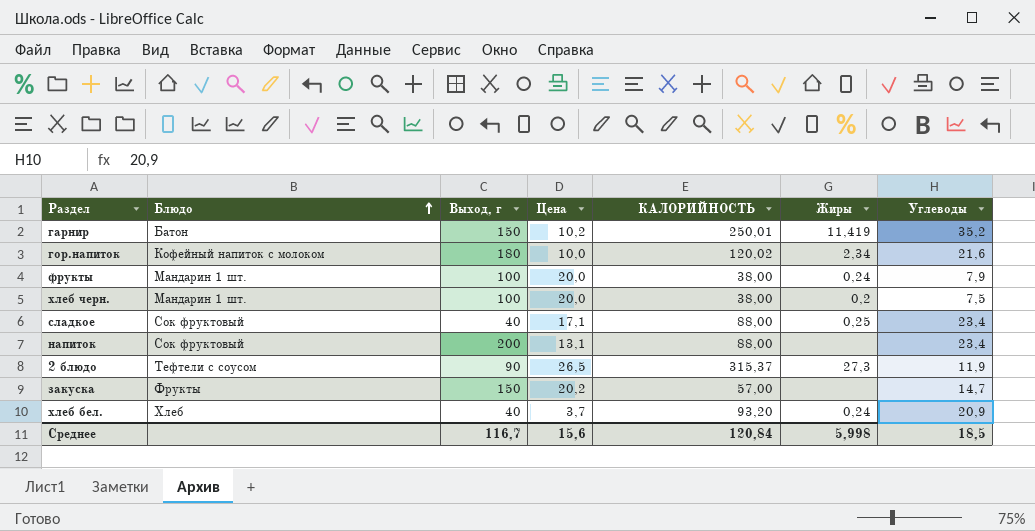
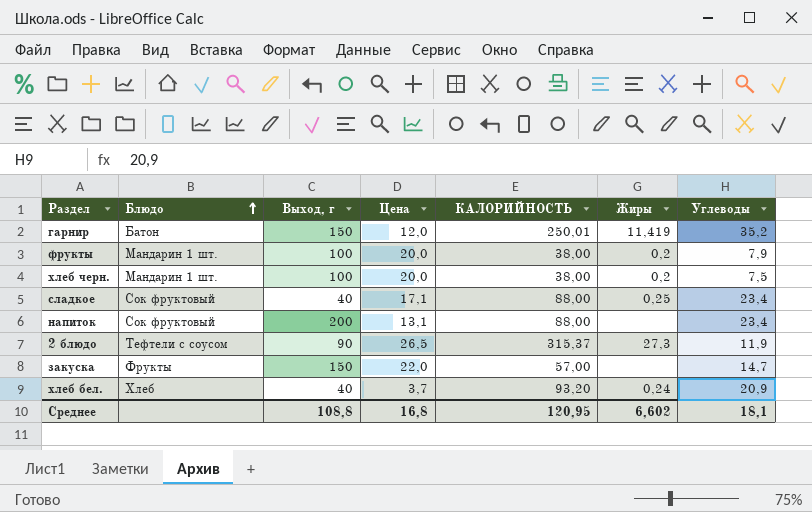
row гор.напиток: Кофейный напиток с молоком | 180 | 10,0 | 120,02 | 2,34 | 21,6 -> none
гарнир | Цена: 10,2 -> 12,0
фрукты | Жиры: 0,24 -> 0,2
закуска | Цена: 20,2 -> 22,0
Среднее | Выход, г: 116,7 -> 108,8
Среднее | Цена: 15,6 -> 16,8
Среднее | КАЛОРИЙНОСТЬ: 120,84 -> 120,95
Среднее | Жиры: 5,998 -> 6,602
Среднее | Углеводы: 18,5 -> 18,1

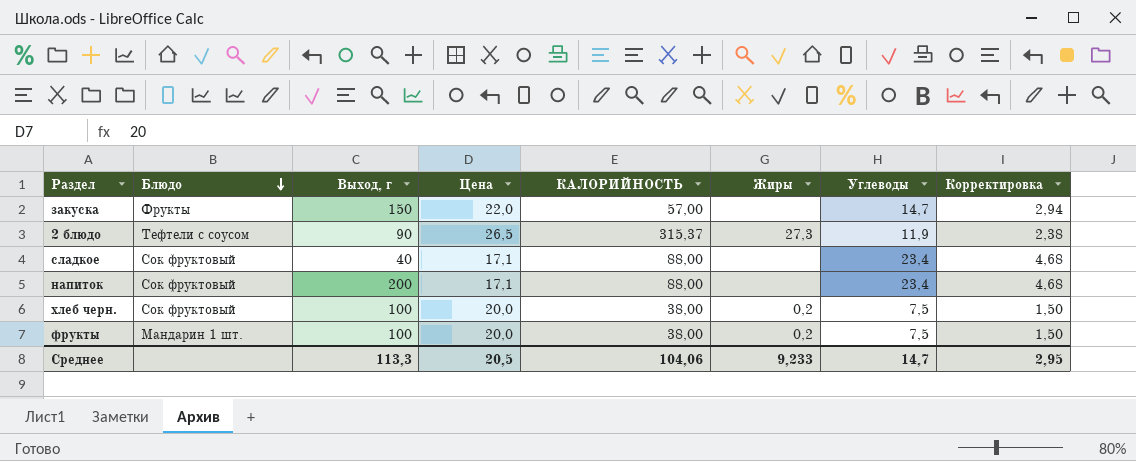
row order: Блюдо ascending -> Блюдо descending
column Корректировка | formula: none -> [Углеводы] * 0,2
row гарнир: Батон | 150 | 12,0 | 250,01 | 11,419 | 35,2 -> none
row хлеб бел.: Хлеб | 40 | 3,7 | 93,20 | 0,24 | 20,9 -> none
сладкое | Жиры: 0,25 -> none
напиток | Цена: 13,1 -> 17,1
хлеб черн. | Блюдо: Мандарин 1 шт. -> Сок фруктовый
фрукты | Углеводы: 7,9 -> 7,5
Среднее | Выход, г: 108,8 -> 113,3
Среднее | Цена: 16,8 -> 20,5
Среднее | КАЛОРИЙНОСТЬ: 120,95 -> 104,06
Среднее | Жиры: 6,602 -> 9,233
Среднее | Углеводы: 18,1 -> 14,7

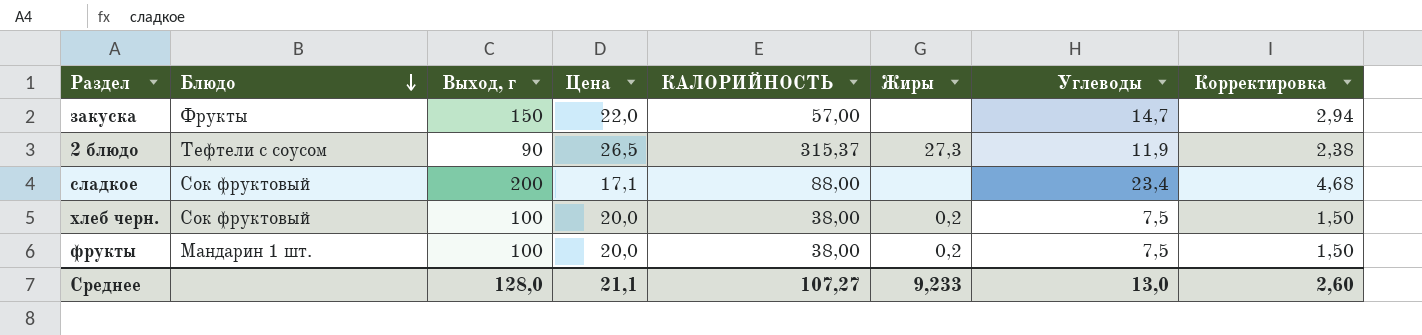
row напиток: Сок фруктовый | 200 | 17,1 | 88,00 | none | 23,4 | 4,68 -> none
сладкое | Выход, г: 40 -> 200
Среднее | Выход, г: 113,3 -> 128,0
Среднее | Цена: 20,5 -> 21,1
Среднее | КАЛОРИЙНОСТЬ: 104,06 -> 107,27
Среднее | Углеводы: 14,7 -> 13,0
Среднее | Корректировка: 2,95 -> 2,60

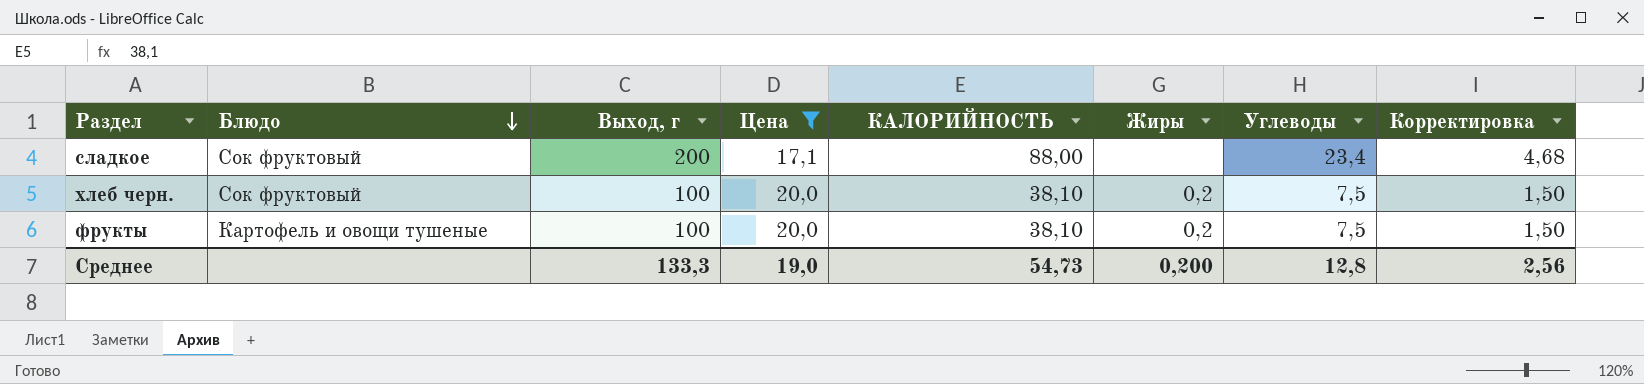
filter: none -> Цена <= 20,0
хлеб черн. | КАЛОРИЙНОСТЬ: 38,00 -> 38,10
фрукты | Блюдо: Мандарин 1 шт. -> Картофель и овощи тушеные
фрукты | КАЛОРИЙНОСТЬ: 38,00 -> 38,10
Среднее | Выход, г: 128,0 -> 133,3
Среднее | Цена: 21,1 -> 19,0
Среднее | КАЛОРИЙНОСТЬ: 107,27 -> 54,73
Среднее | Жиры: 9,233 -> 0,200
Среднее | Углеводы: 13,0 -> 12,8
Среднее | Корректировка: 2,60 -> 2,56

